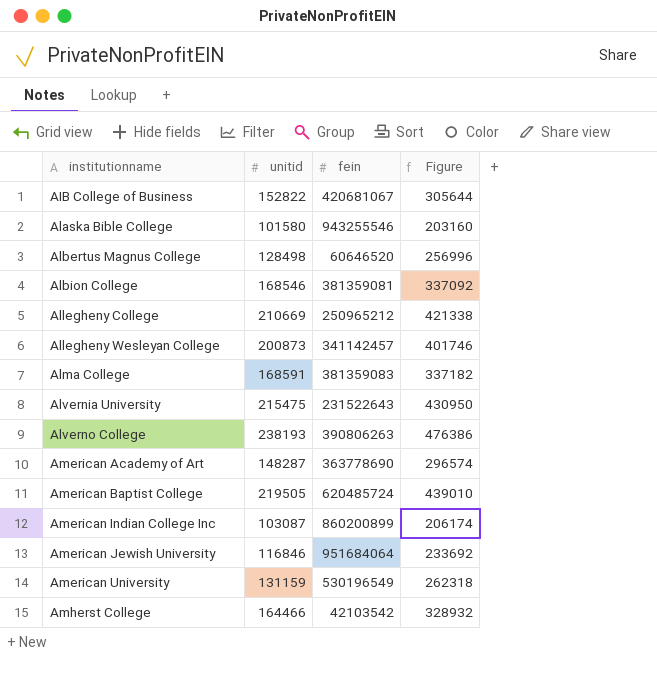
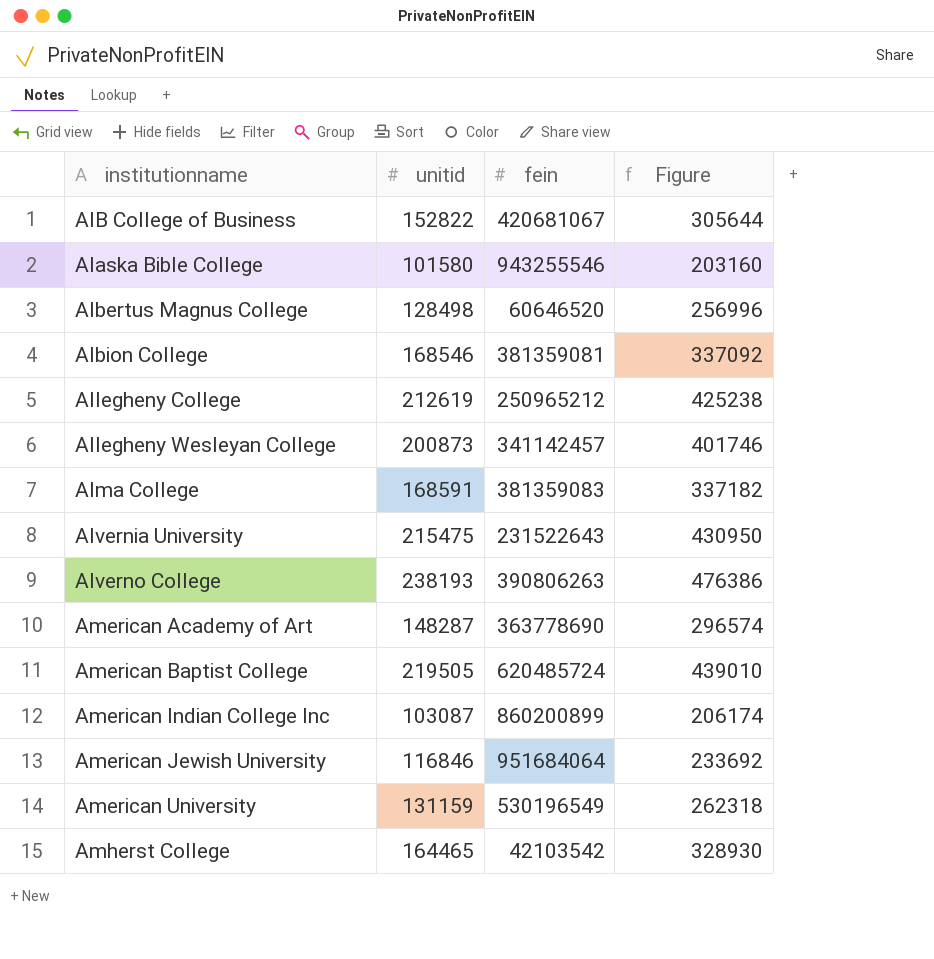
Allegheny College | unitid: 210669 -> 212619
Allegheny College | Figure: 421338 -> 425238
Amherst College | unitid: 164466 -> 164465
Amherst College | Figure: 328932 -> 328930

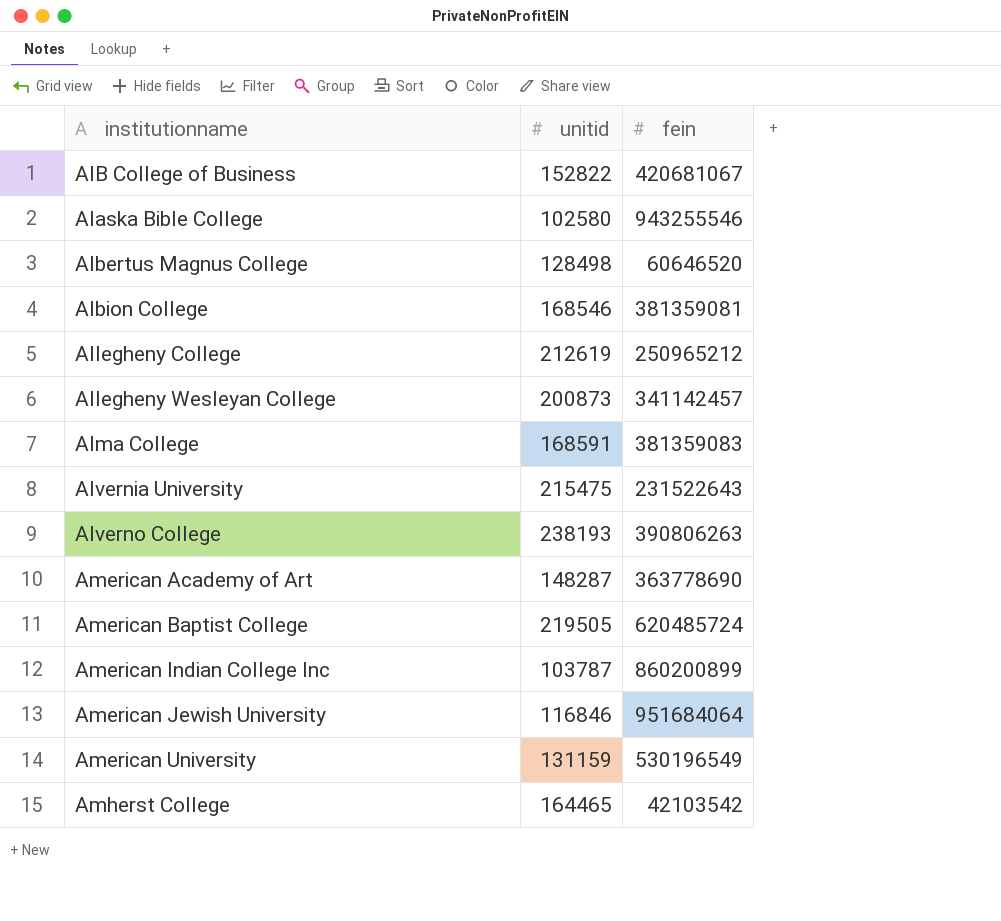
column Figure | formula: [unitid] * 2 -> none
Alaska Bible College | unitid: 101580 -> 102580
American Indian College Inc | unitid: 103087 -> 103787

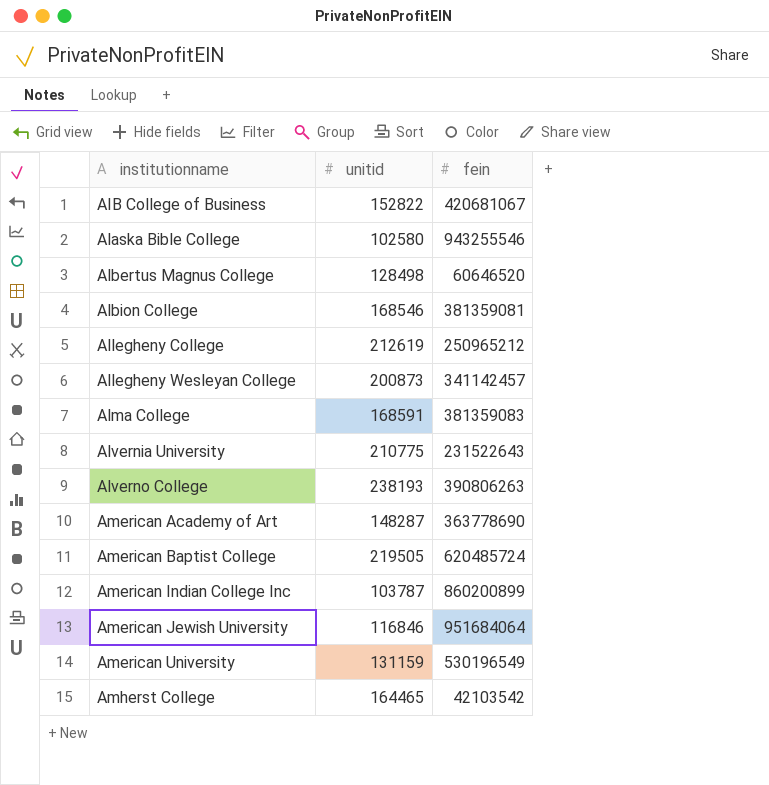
Alvernia University | unitid: 215475 -> 210775

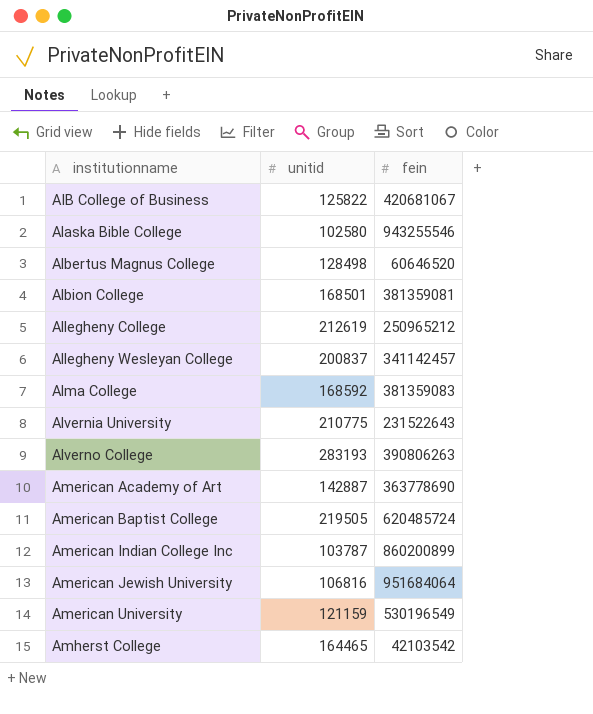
AIB College of Business | unitid: 152822 -> 125822
Albion College | unitid: 168546 -> 168501
Allegheny Wesleyan College | unitid: 200873 -> 200837
Alma College | unitid: 168591 -> 168592
Alverno College | unitid: 238193 -> 283193
American Academy of Art | unitid: 148287 -> 142887
American Jewish University | unitid: 116846 -> 106816
American University | unitid: 131159 -> 121159

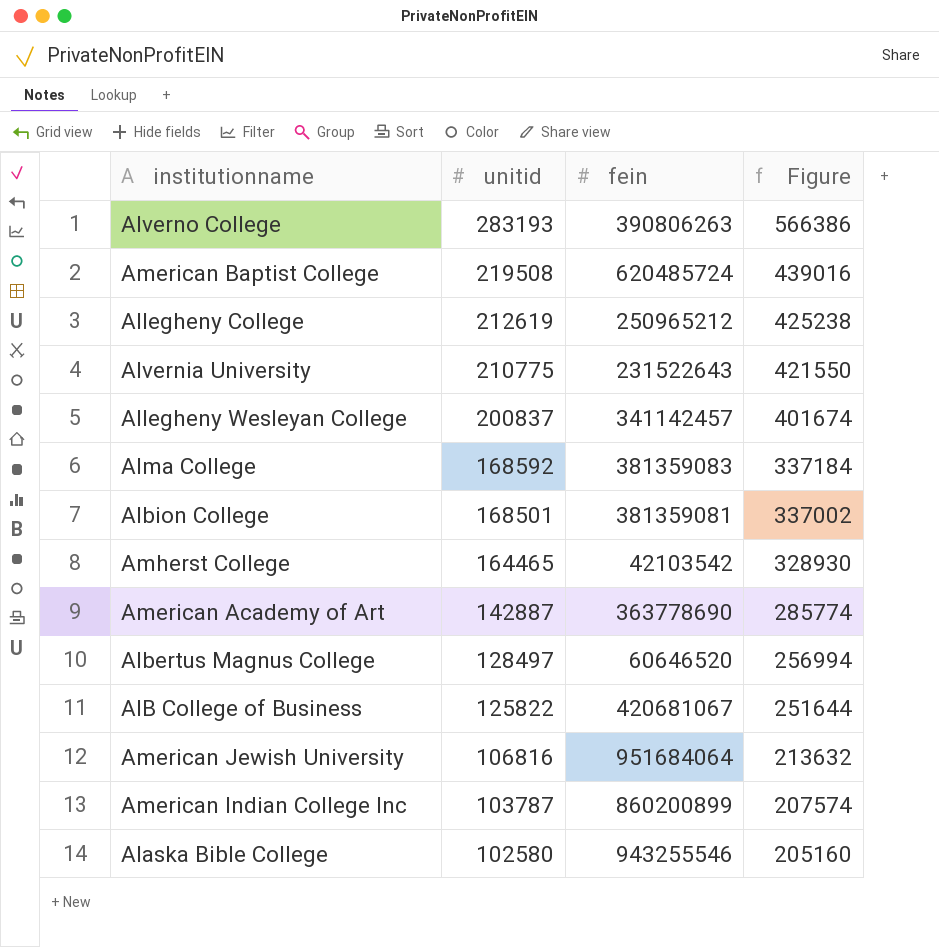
row order: institutionname ascending -> unitid descending
column Figure | formula: none -> [unitid] * 2
row American University: 121159 | 530196549 -> none
American Baptist College | unitid: 219505 -> 219508
Albertus Magnus College | unitid: 128498 -> 128497

